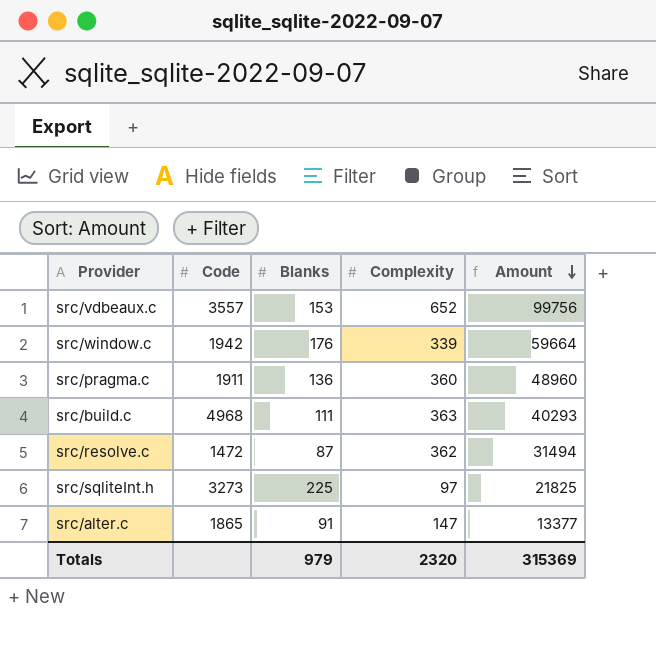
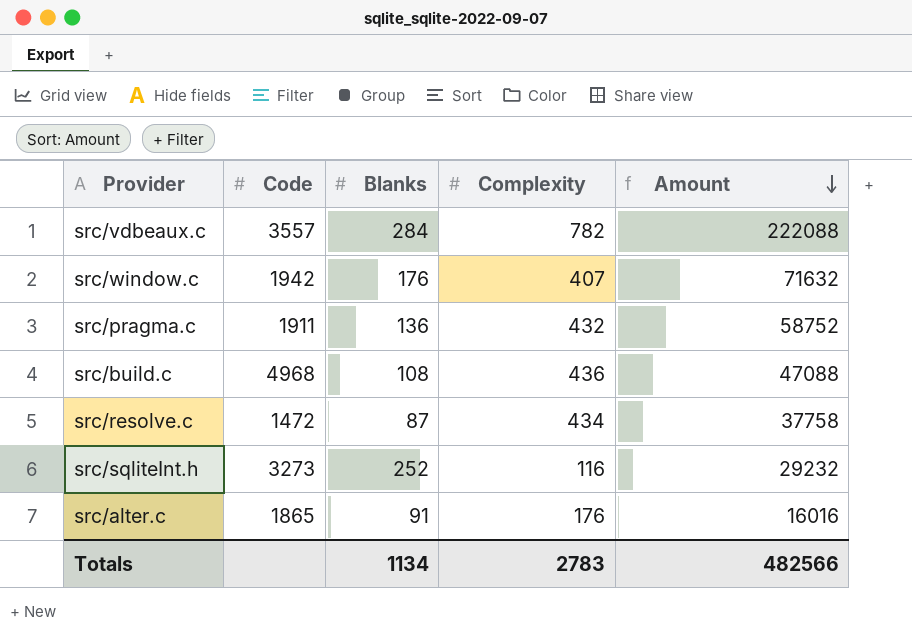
src/vdbeaux.c | Blanks: 153 -> 284
src/vdbeaux.c | Complexity: 652 -> 782
src/vdbeaux.c | Amount: 99756 -> 222088
src/window.c | Complexity: 339 -> 407
src/window.c | Amount: 59664 -> 71632
src/pragma.c | Complexity: 360 -> 432
src/pragma.c | Amount: 48960 -> 58752
src/build.c | Blanks: 111 -> 108
src/build.c | Complexity: 363 -> 436
src/build.c | Amount: 40293 -> 47088
src/resolve.c | Complexity: 362 -> 434
src/resolve.c | Amount: 31494 -> 37758
src/sqliteInt.h | Blanks: 225 -> 252
src/sqliteInt.h | Complexity: 97 -> 116
src/sqliteInt.h | Amount: 21825 -> 29232
src/alter.c | Complexity: 147 -> 176
src/alter.c | Amount: 13377 -> 16016
Totals | Blanks: 979 -> 1134
Totals | Complexity: 2320 -> 2783
Totals | Amount: 315369 -> 482566

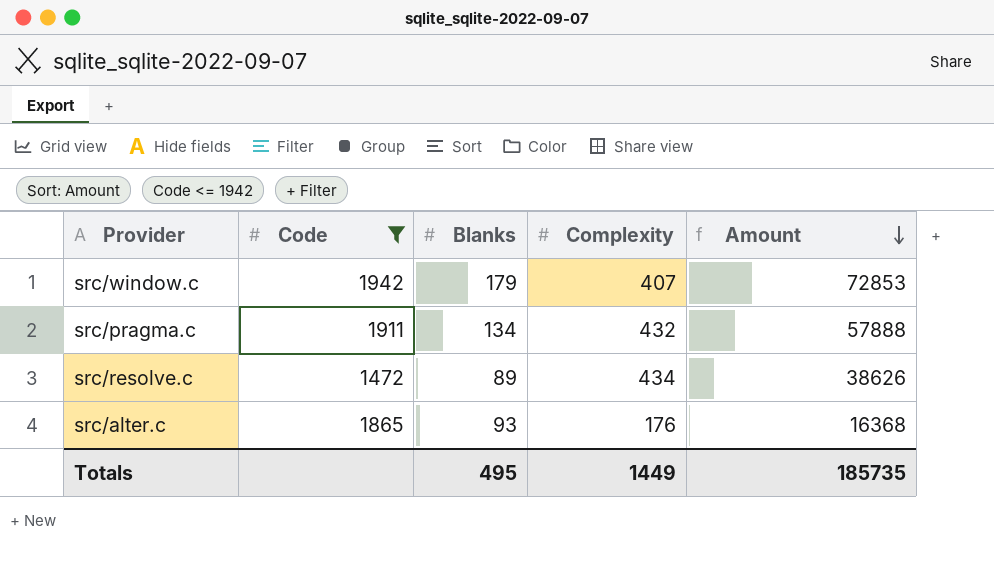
filter: none -> Code <= 1942
src/window.c | Blanks: 176 -> 179
src/window.c | Amount: 71632 -> 72853
src/pragma.c | Blanks: 136 -> 134
src/pragma.c | Amount: 58752 -> 57888
src/resolve.c | Blanks: 87 -> 89
src/resolve.c | Amount: 37758 -> 38626
src/alter.c | Blanks: 91 -> 93
src/alter.c | Amount: 16016 -> 16368
Totals | Blanks: 1134 -> 495
Totals | Complexity: 2783 -> 1449
Totals | Amount: 482566 -> 185735

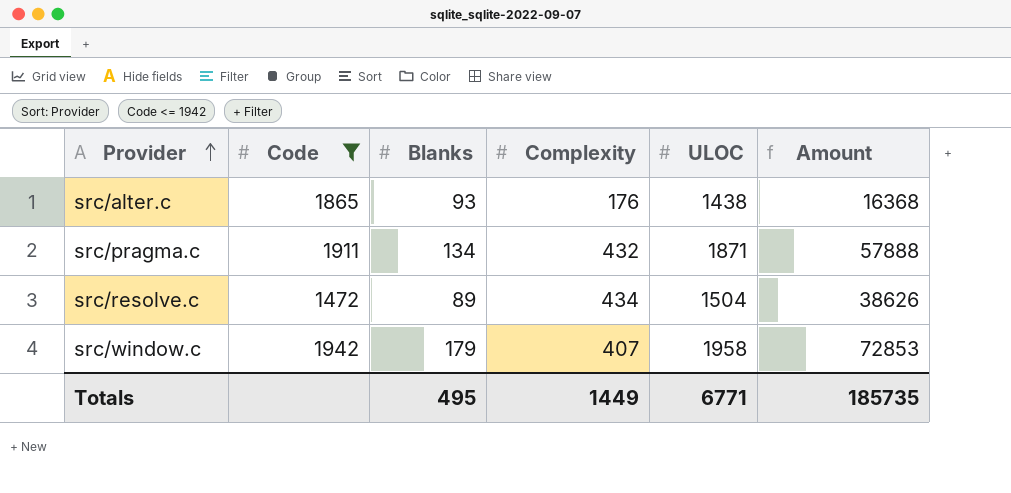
row order: Amount descending -> Provider ascending
column ULOC | position: none -> 5

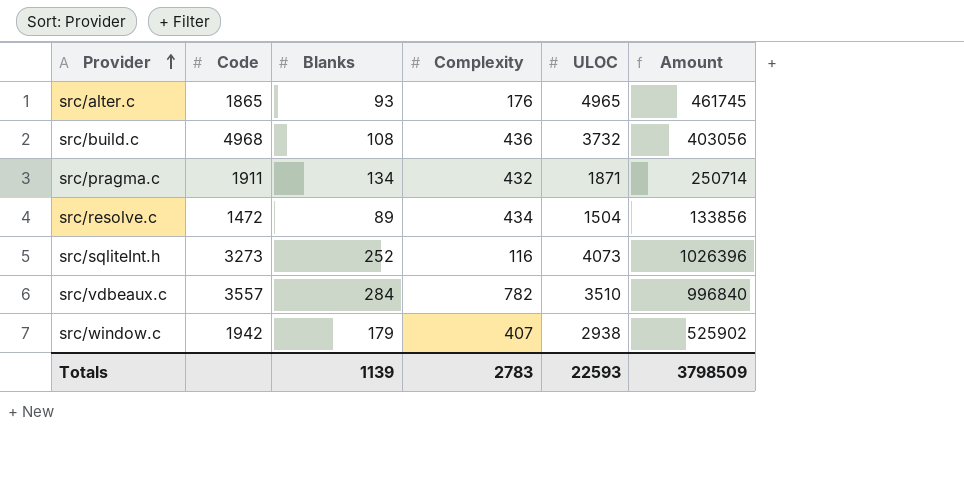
filter: Code <= 1942 -> none
column Amount | formula: [Blanks] * [Complexity] -> [Blanks] * [ULOC]
src/alter.c | ULOC: 1438 -> 4965
src/window.c | ULOC: 1958 -> 2938
Totals | Blanks: 495 -> 1139
Totals | Complexity: 1449 -> 2783
Totals | ULOC: 6771 -> 22593
Totals | Amount: 185735 -> 3798509

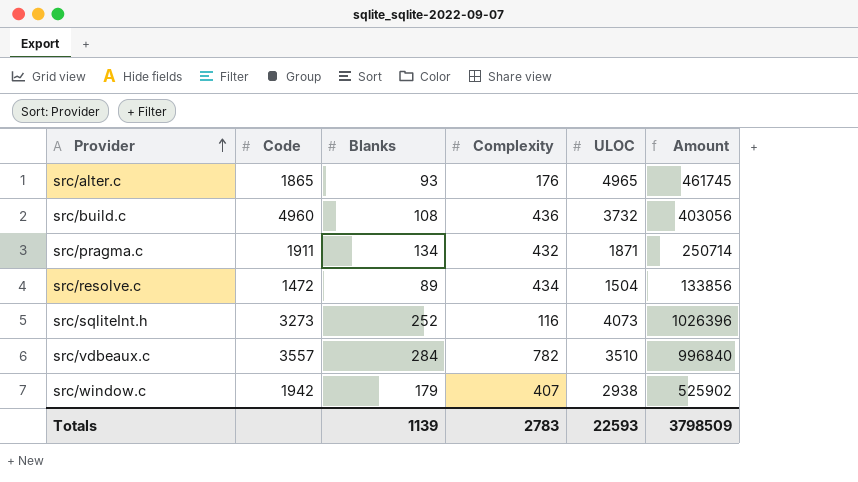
src/build.c | Code: 4968 -> 4960

